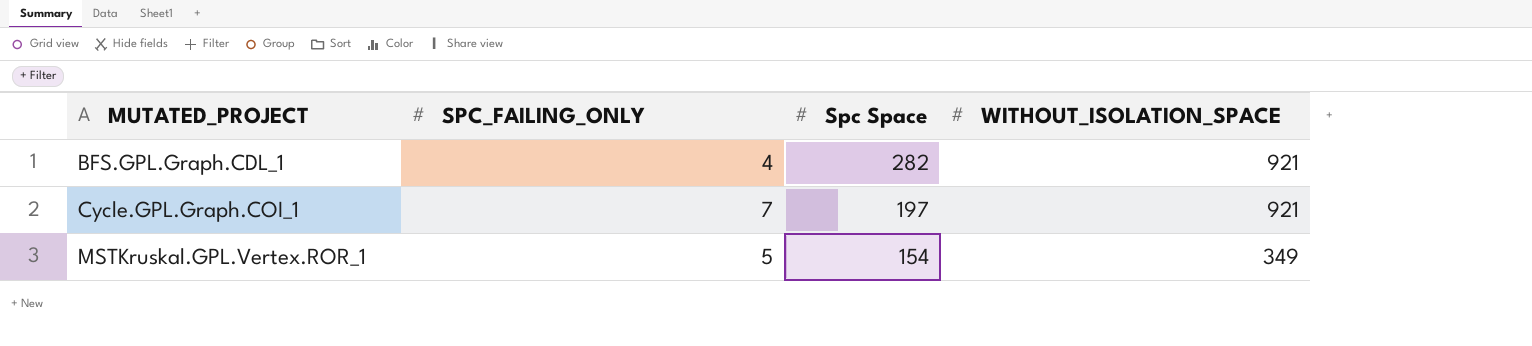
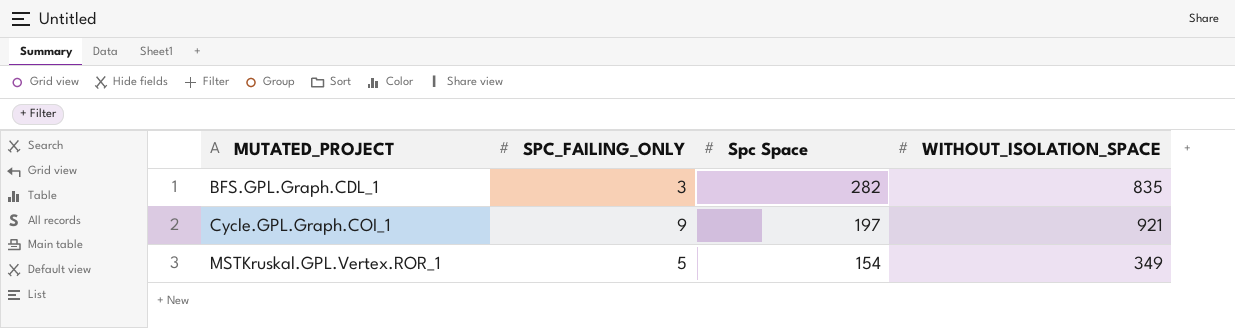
BFS.GPL.Graph.CDL_1 | SPC_FAILING_ONLY: 4 -> 3
BFS.GPL.Graph.CDL_1 | WITHOUT_ISOLATION_SPACE: 921 -> 835
Cycle.GPL.Graph.COI_1 | SPC_FAILING_ONLY: 7 -> 9

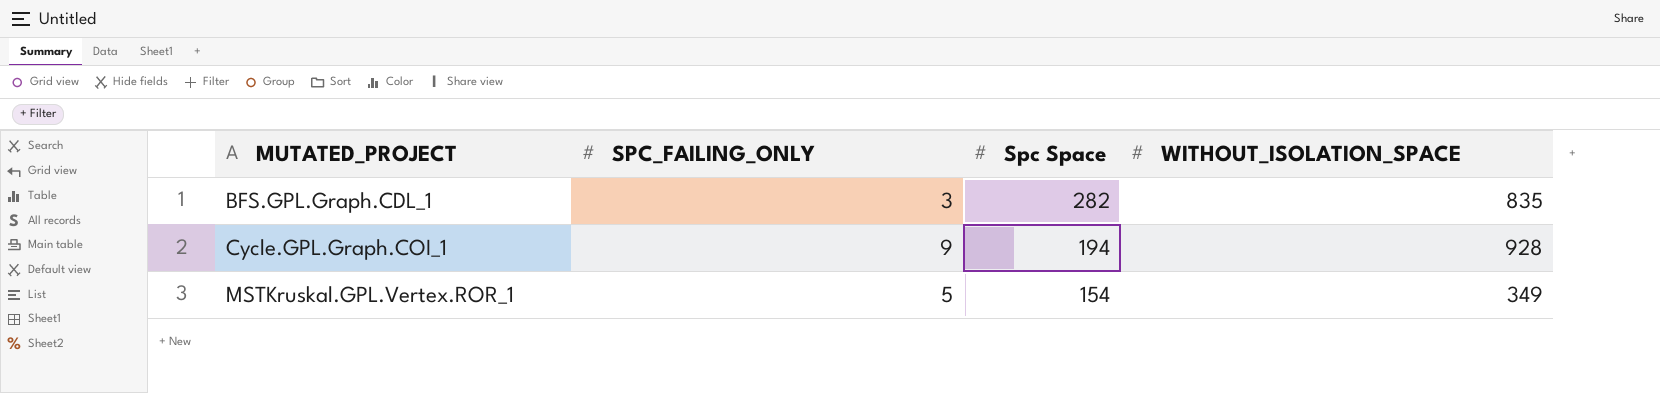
Cycle.GPL.Graph.COI_1 | Spc Space: 197 -> 194
Cycle.GPL.Graph.COI_1 | WITHOUT_ISOLATION_SPACE: 921 -> 928

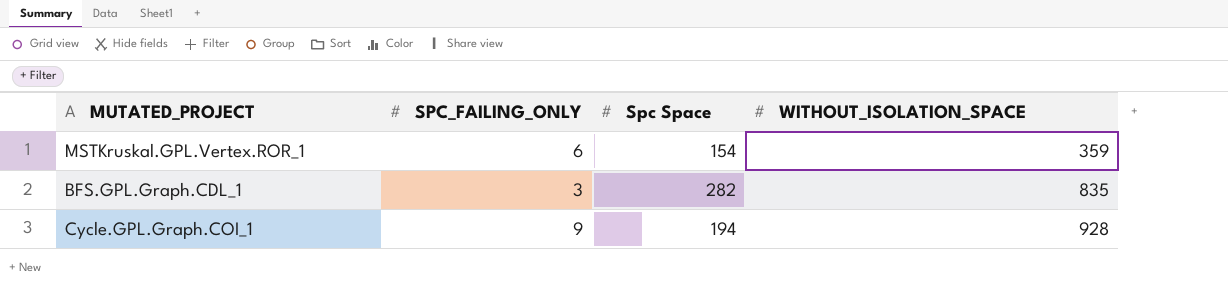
row order: MUTATED_PROJECT ascending -> WITHOUT_ISOLATION_SPACE ascending
MSTKruskal.GPL.Vertex.ROR_1 | SPC_FAILING_ONLY: 5 -> 6
MSTKruskal.GPL.Vertex.ROR_1 | WITHOUT_ISOLATION_SPACE: 349 -> 359

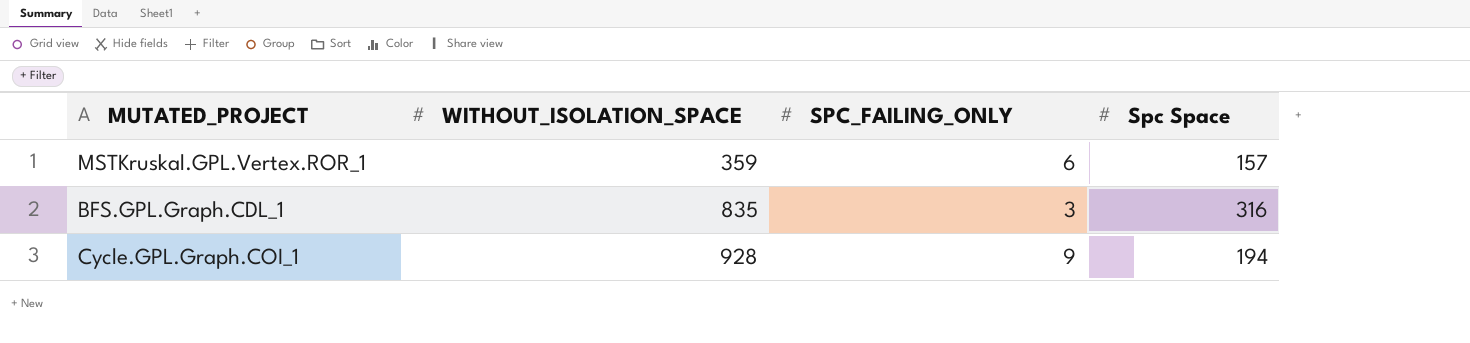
column WITHOUT_ISOLATION_SPACE | position: 4 -> 2
MSTKruskal.GPL.Vertex.ROR_1 | Spc Space: 154 -> 157
BFS.GPL.Graph.CDL_1 | Spc Space: 282 -> 316

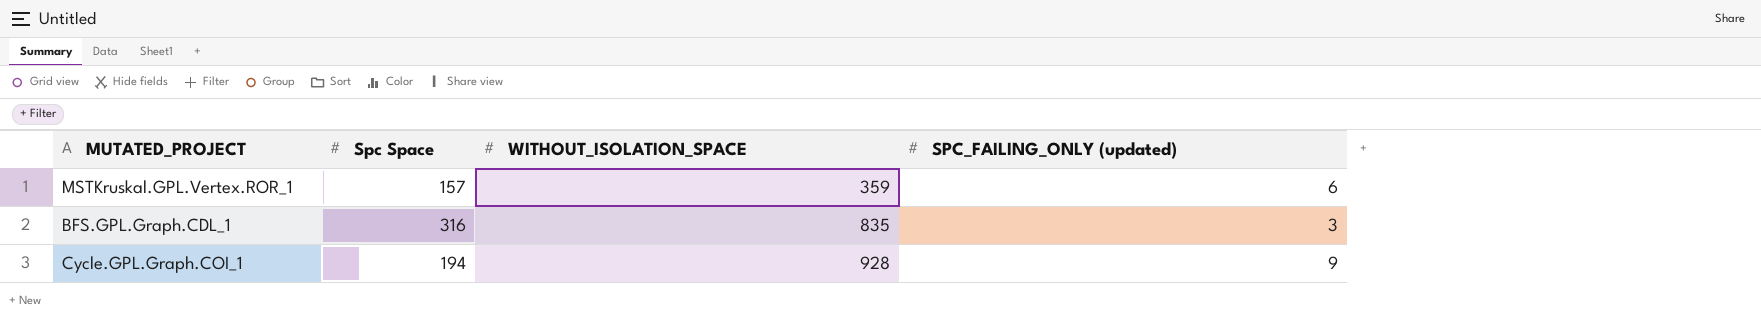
column Spc Space | position: 4 -> 2
column name: SPC_FAILING_ONLY -> SPC_FAILING_ONLY (updated)

